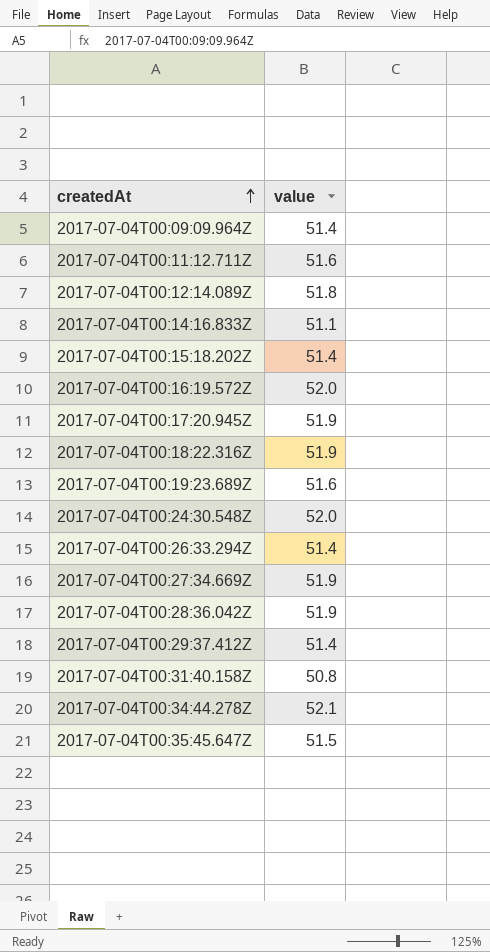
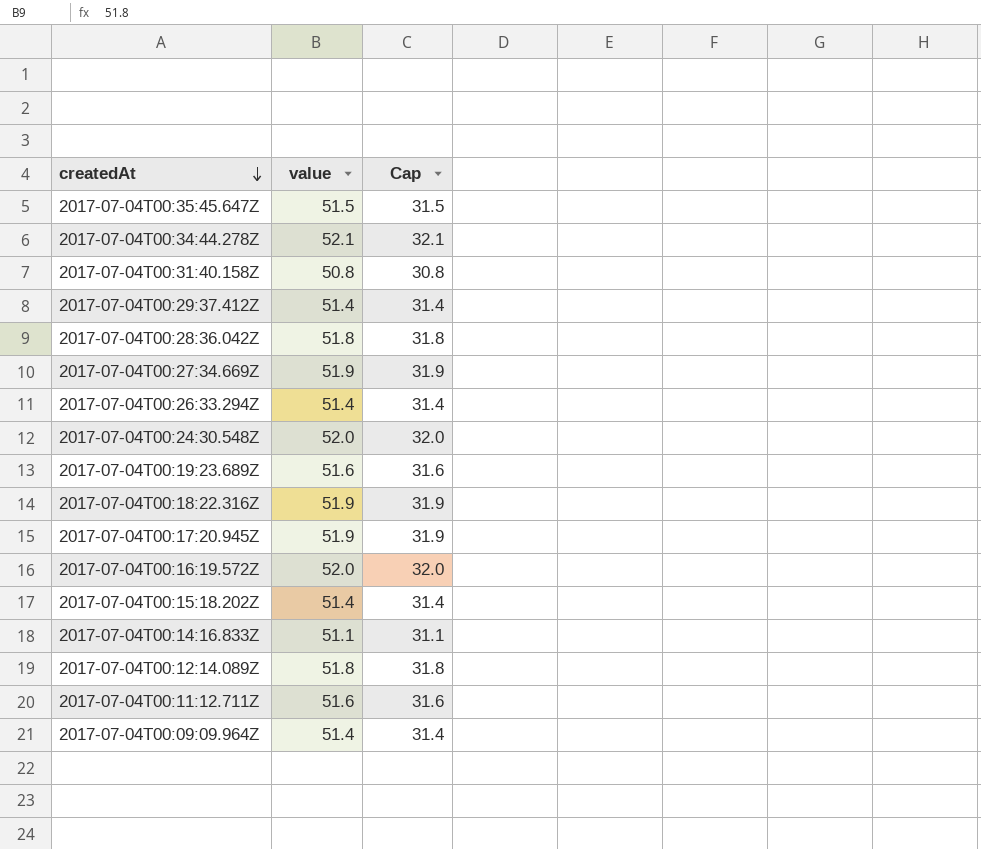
row order: createdAt ascending -> createdAt descending
column Cap | formula: none -> [value] - 20
2017-07-04T00:28:36.042Z | value: 51.9 -> 51.8

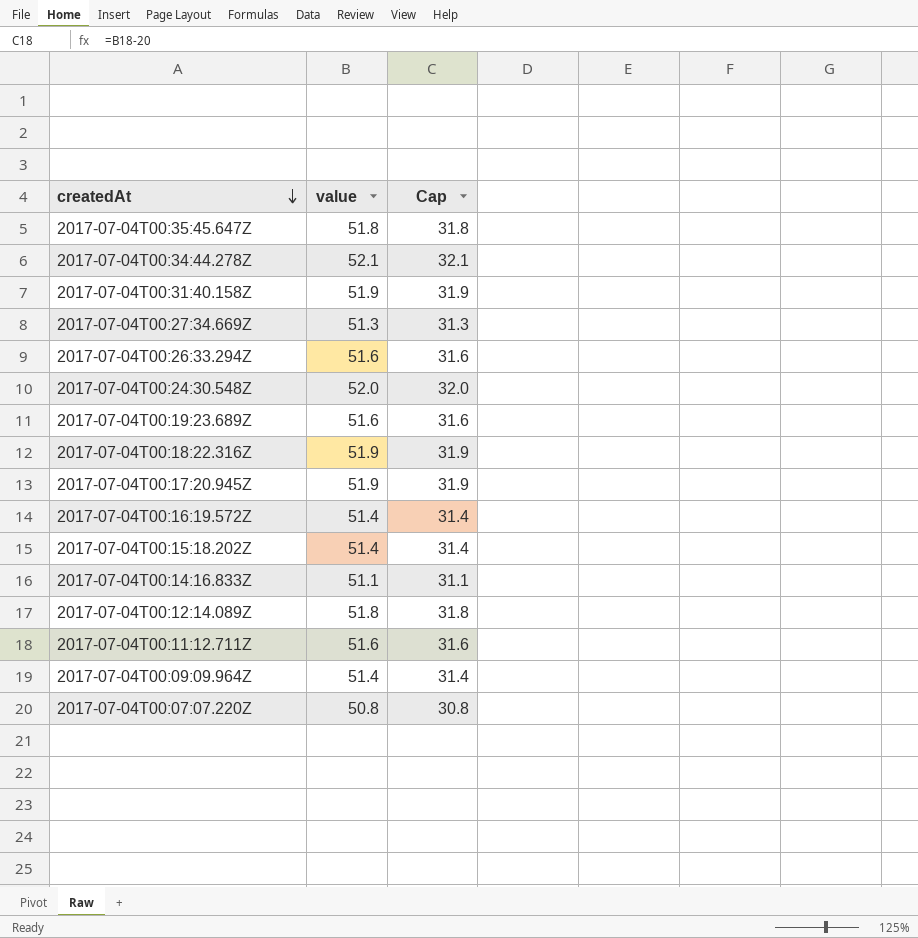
row 2017-07-04T00:29:37.412Z: 51.4 | 31.4 -> none
row 2017-07-04T00:28:36.042Z: 51.8 | 31.8 -> none
2017-07-04T00:35:45.647Z | value: 51.5 -> 51.8
2017-07-04T00:35:45.647Z | Cap: 31.5 -> 31.8
2017-07-04T00:31:40.158Z | value: 50.8 -> 51.9
2017-07-04T00:31:40.158Z | Cap: 30.8 -> 31.9
2017-07-04T00:27:34.669Z | value: 51.9 -> 51.3
2017-07-04T00:27:34.669Z | Cap: 31.9 -> 31.3
2017-07-04T00:26:33.294Z | value: 51.4 -> 51.6
2017-07-04T00:26:33.294Z | Cap: 31.4 -> 31.6
2017-07-04T00:16:19.572Z | value: 52.0 -> 51.4
2017-07-04T00:16:19.572Z | Cap: 32.0 -> 31.4
row 2017-07-04T00:07:07.220Z: none -> 50.8 | 30.8

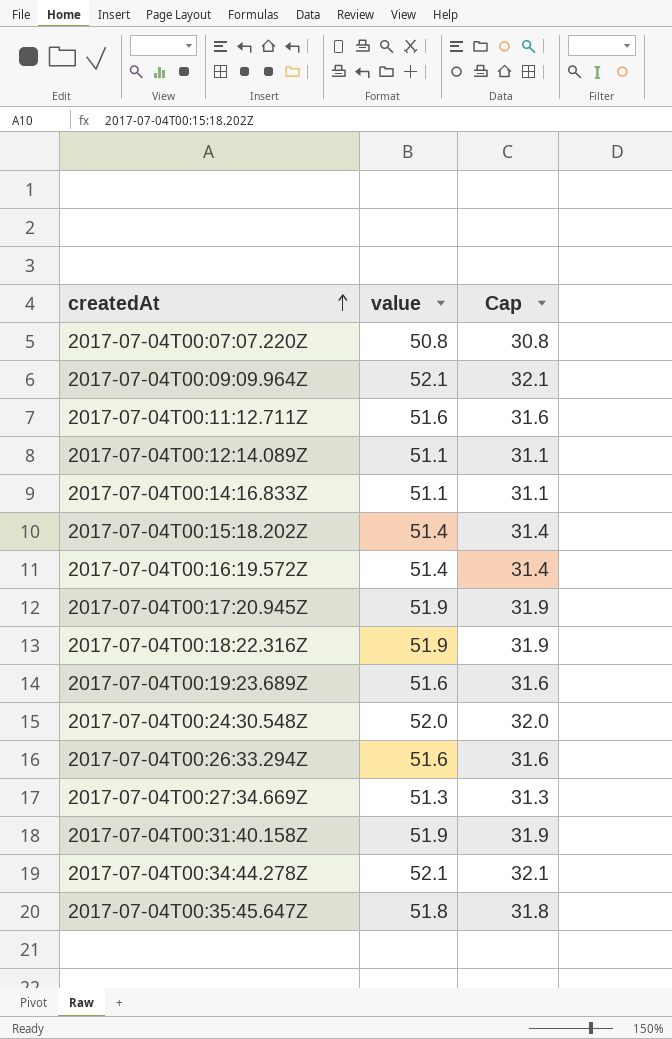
row order: createdAt descending -> createdAt ascending
2017-07-04T00:09:09.964Z | value: 51.4 -> 52.1
2017-07-04T00:09:09.964Z | Cap: 31.4 -> 32.1
2017-07-04T00:12:14.089Z | value: 51.8 -> 51.1
2017-07-04T00:12:14.089Z | Cap: 31.8 -> 31.1

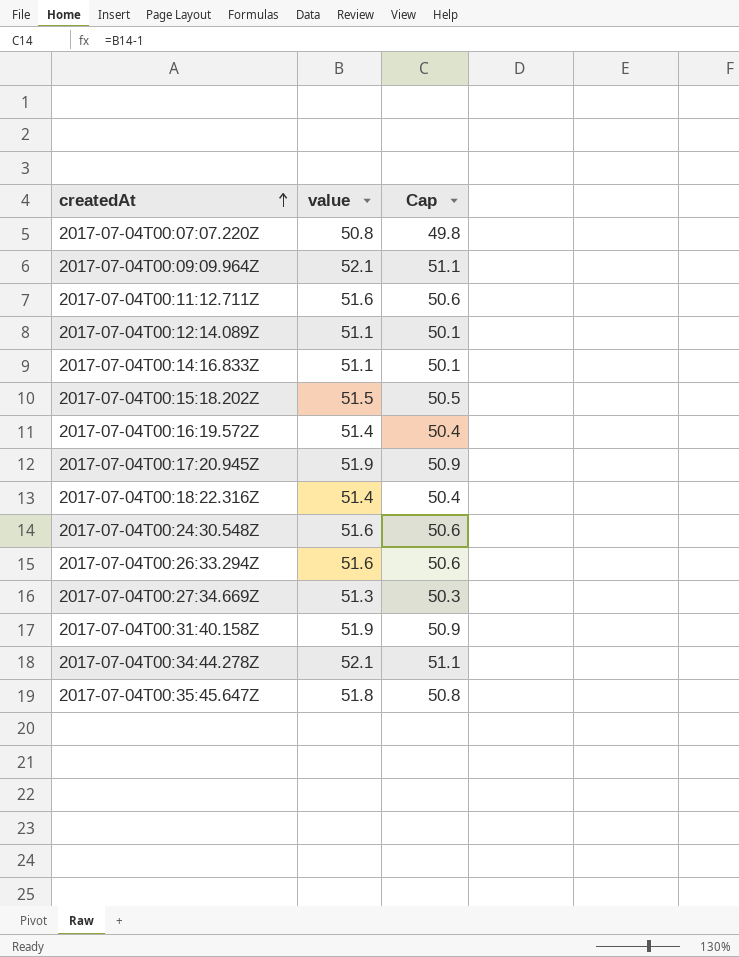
column Cap | formula: [value] - 20 -> [value] - 1
row 2017-07-04T00:19:23.689Z: 51.6 | 31.6 -> none
2017-07-04T00:15:18.202Z | value: 51.4 -> 51.5
2017-07-04T00:18:22.316Z | value: 51.9 -> 51.4
2017-07-04T00:24:30.548Z | value: 52.0 -> 51.6

